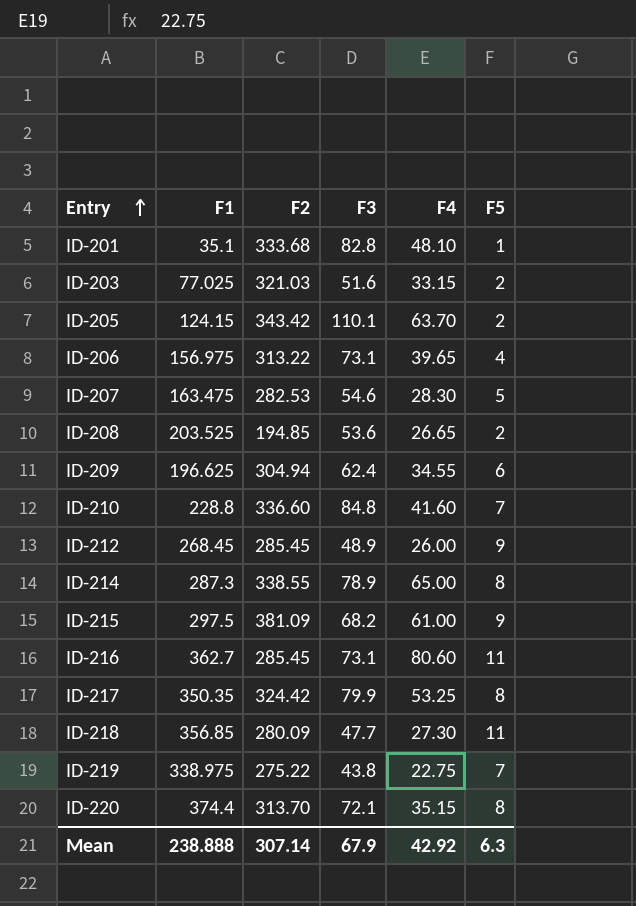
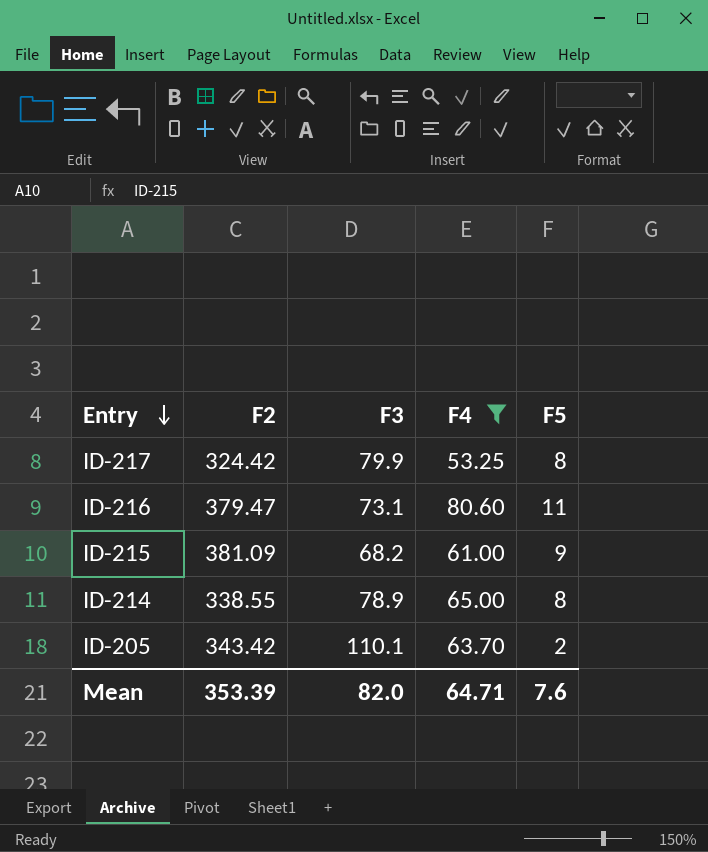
filter: none -> F4 >= 53.25
row order: Entry ascending -> Entry descending
column F1 | position: 2 -> none
ID-216 | F2: 285.45 -> 379.47
Mean | F2: 307.14 -> 353.39
Mean | F3: 67.9 -> 82.0
Mean | F4: 42.92 -> 64.71
Mean | F5: 6.3 -> 7.6

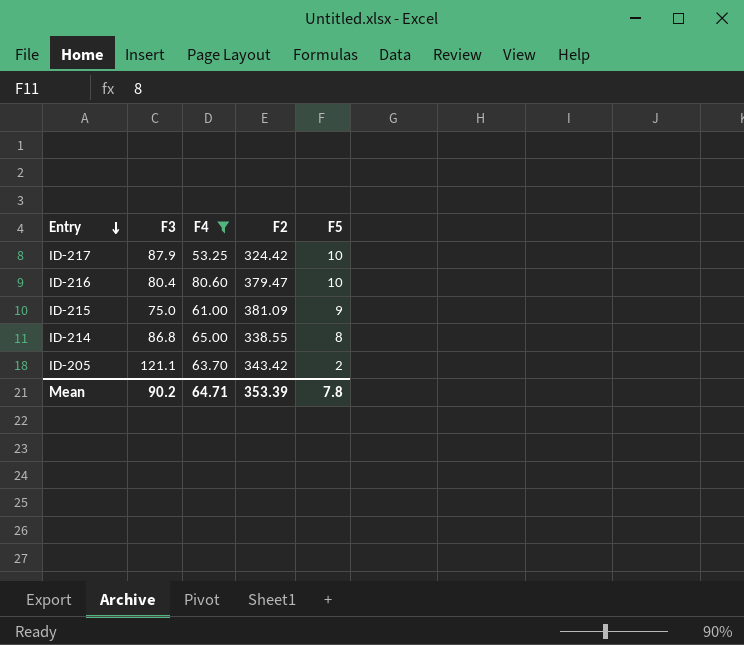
column F2 | position: 2 -> 4
ID-217 | F3: 79.9 -> 87.9
ID-217 | F5: 8 -> 10
ID-216 | F3: 73.1 -> 80.4
ID-216 | F5: 11 -> 10
ID-215 | F3: 68.2 -> 75.0
ID-214 | F3: 78.9 -> 86.8
ID-205 | F3: 110.1 -> 121.1
Mean | F3: 82.0 -> 90.2
Mean | F5: 7.6 -> 7.8

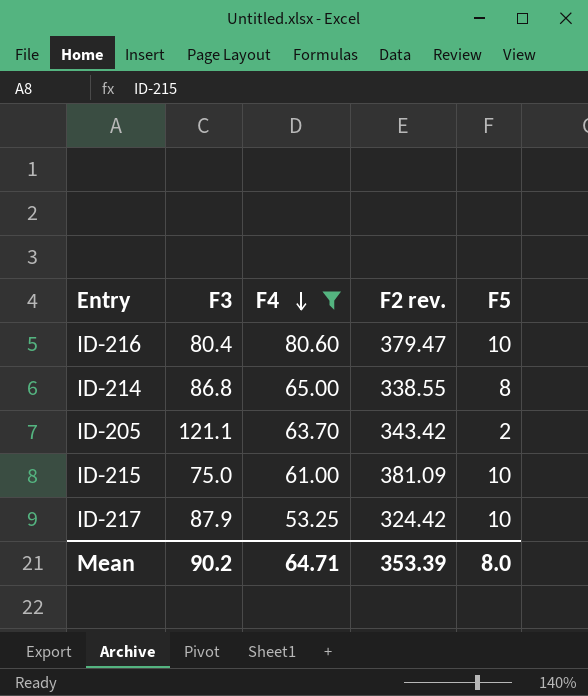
row order: Entry descending -> F4 descending
column name: F2 -> F2 rev.
ID-215 | F5: 9 -> 10
Mean | F5: 7.8 -> 8.0

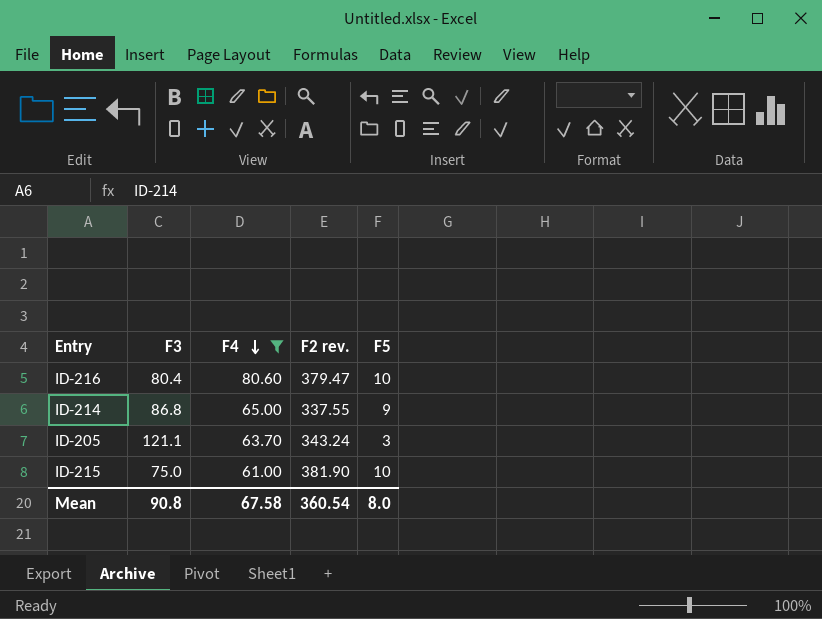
row ID-217: 87.9 | 53.25 | 324.42 | 10 -> none
ID-214 | F2 rev.: 338.55 -> 337.55
ID-214 | F5: 8 -> 9
ID-205 | F2 rev.: 343.42 -> 343.24
ID-205 | F5: 2 -> 3
ID-215 | F2 rev.: 381.09 -> 381.90
Mean | F3: 90.2 -> 90.8
Mean | F4: 64.71 -> 67.58
Mean | F2 rev.: 353.39 -> 360.54

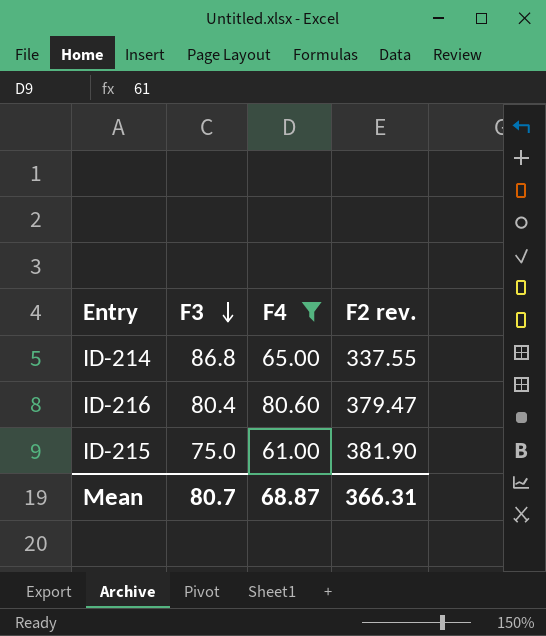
row order: F4 descending -> F3 descending
column F5 | position: 5 -> none
row ID-205: 121.1 | 63.70 | 343.24 | 3 -> none
Mean | F3: 90.8 -> 80.7
Mean | F4: 67.58 -> 68.87
Mean | F2 rev.: 360.54 -> 366.31

